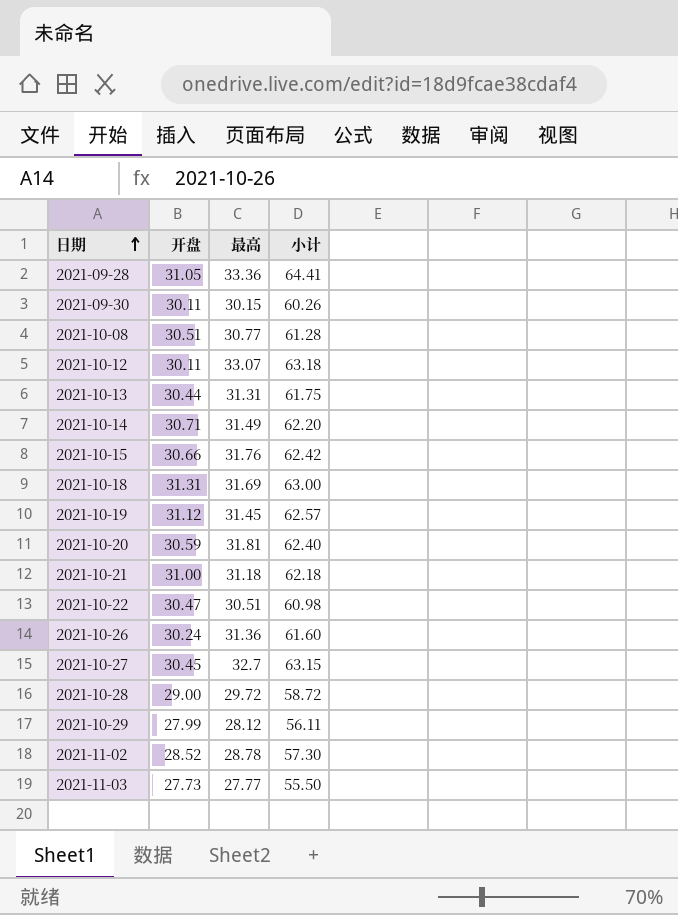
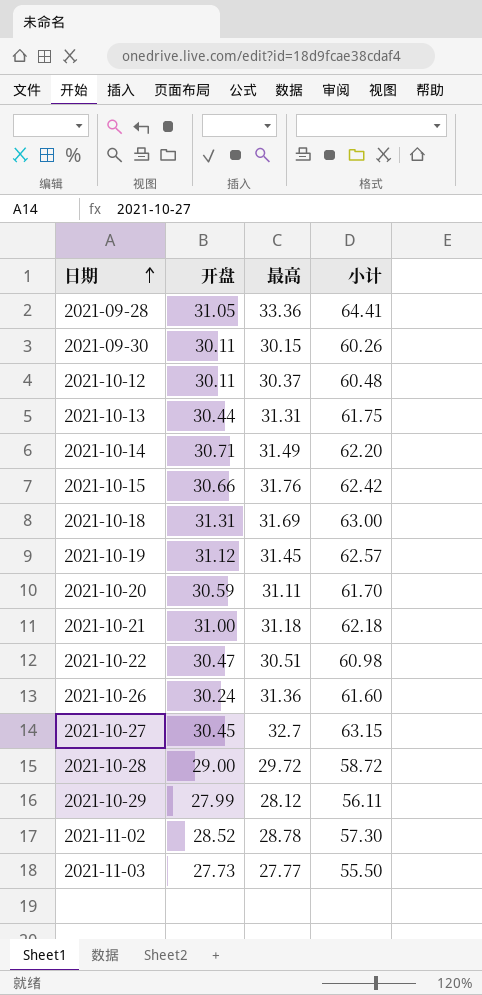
row 2021-10-08: 30.51 | 30.77 | 61.28 -> none
2021-10-12 | 最高: 33.07 -> 30.37
2021-10-12 | 小计: 63.18 -> 60.48
2021-10-20 | 最高: 31.81 -> 31.11
2021-10-20 | 小计: 62.40 -> 61.70

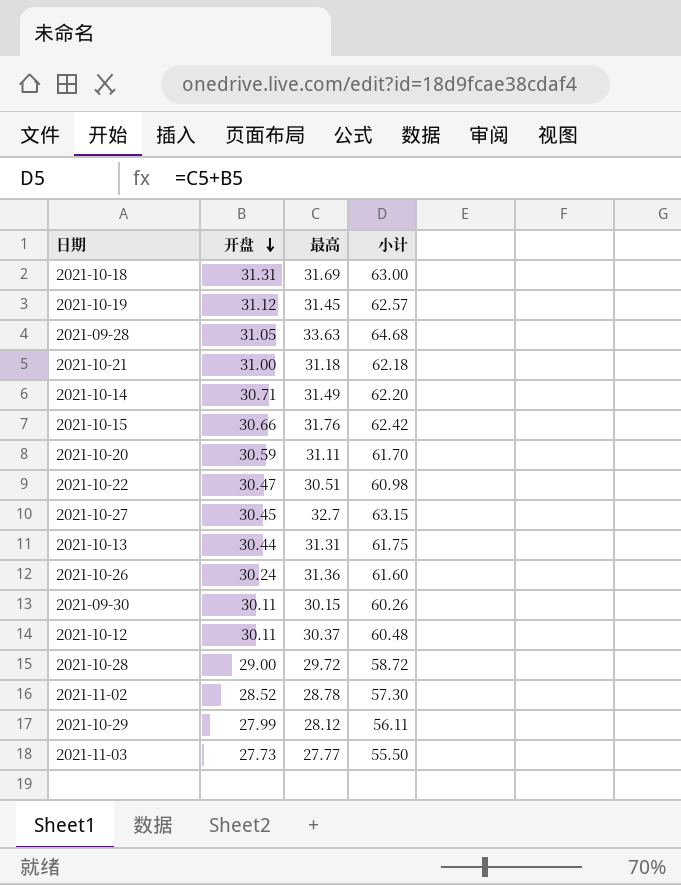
row order: 日期 ascending -> 开盘 descending
2021-09-28 | 最高: 33.36 -> 33.63
2021-09-28 | 小计: 64.41 -> 64.68

